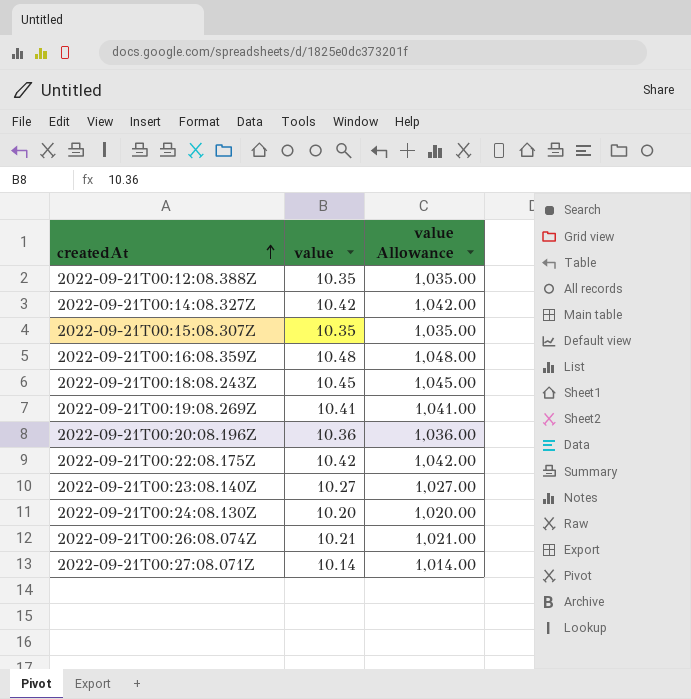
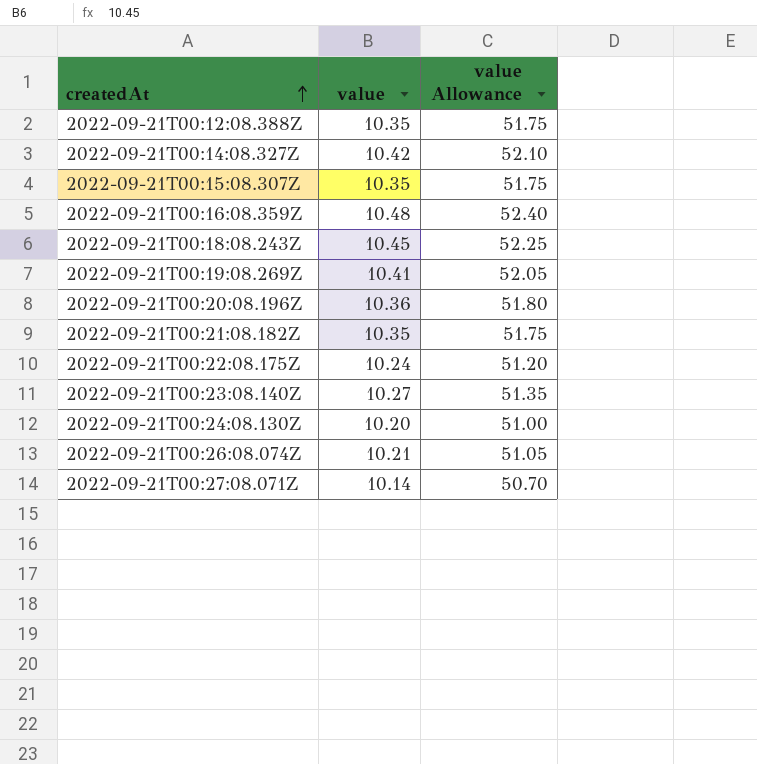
column value Allowance | formula: [value] * 100 -> [value] * 5
row 2022-09-21T00:21:08.182Z: none -> 10.35 | 51.75
2022-09-21T00:22:08.175Z | value: 10.42 -> 10.24

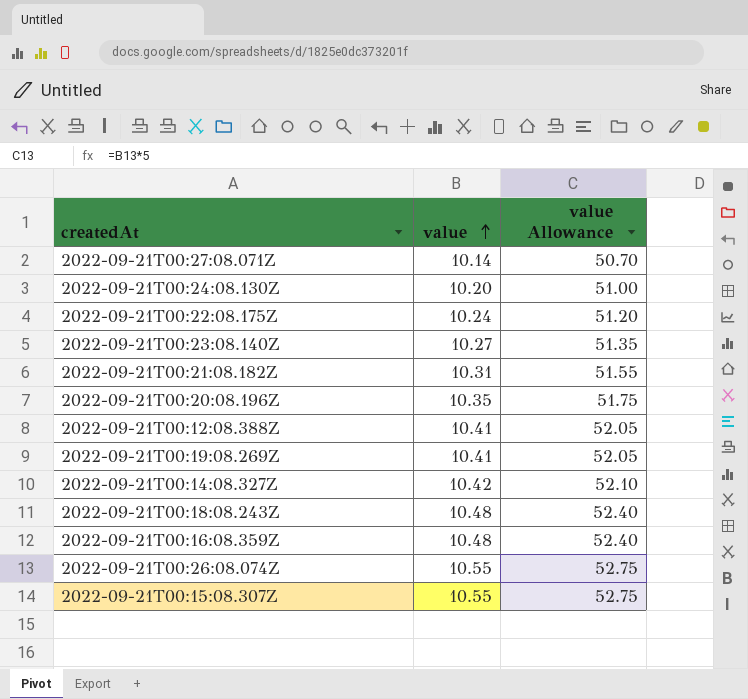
row order: createdAt ascending -> value ascending
2022-09-21T00:21:08.182Z | value: 10.35 -> 10.31
2022-09-21T00:21:08.182Z | value Allowance: 51.75 -> 51.55
2022-09-21T00:20:08.196Z | value: 10.36 -> 10.35
2022-09-21T00:20:08.196Z | value Allowance: 51.80 -> 51.75
2022-09-21T00:12:08.388Z | value: 10.35 -> 10.41
2022-09-21T00:12:08.388Z | value Allowance: 51.75 -> 52.05
2022-09-21T00:18:08.243Z | value: 10.45 -> 10.48
2022-09-21T00:18:08.243Z | value Allowance: 52.25 -> 52.40
2022-09-21T00:26:08.074Z | value: 10.21 -> 10.55
2022-09-21T00:26:08.074Z | value Allowance: 51.05 -> 52.75
2022-09-21T00:15:08.307Z | value: 10.35 -> 10.55
2022-09-21T00:15:08.307Z | value Allowance: 51.75 -> 52.75

